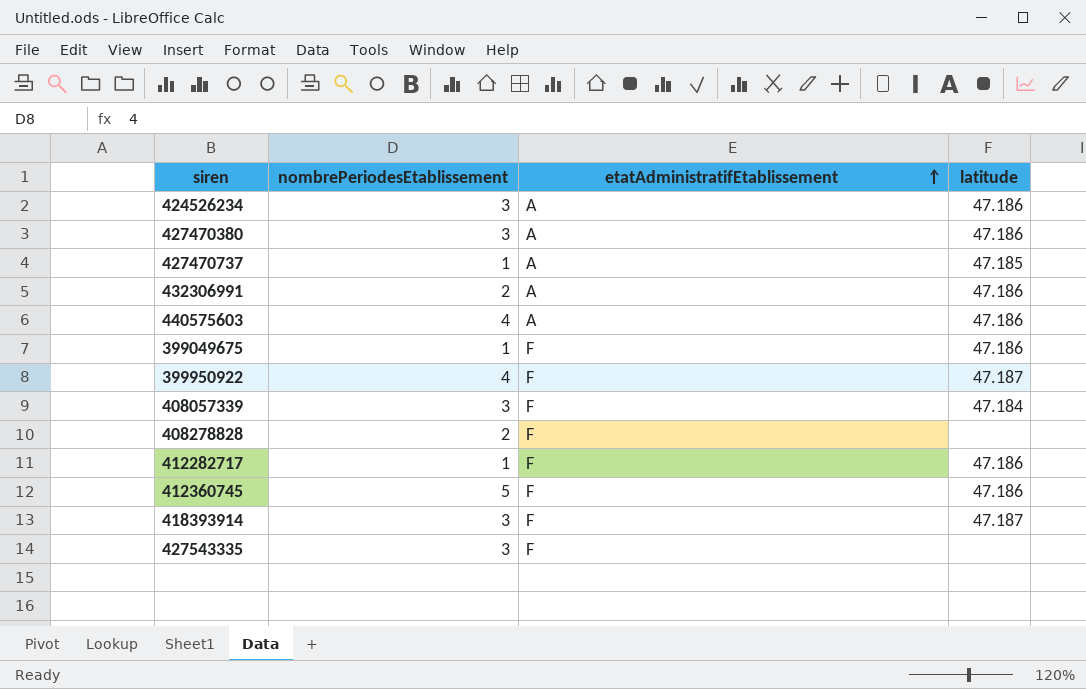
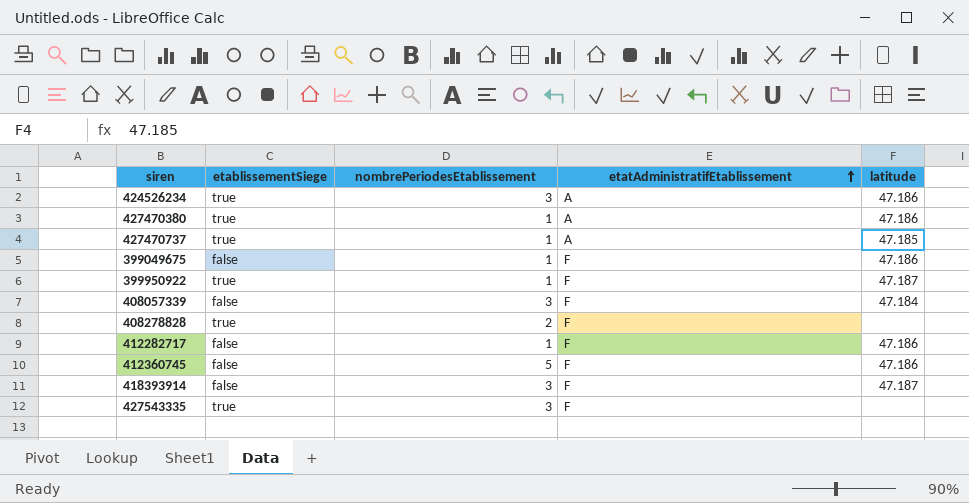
column etablissementSiege | position: none -> 2
row 432306991: 2 | A | 47.186 -> none
row 440575603: 4 | A | 47.186 -> none
427470380 | nombrePeriodesEtablissement: 3 -> 1
399950922 | nombrePeriodesEtablissement: 4 -> 1

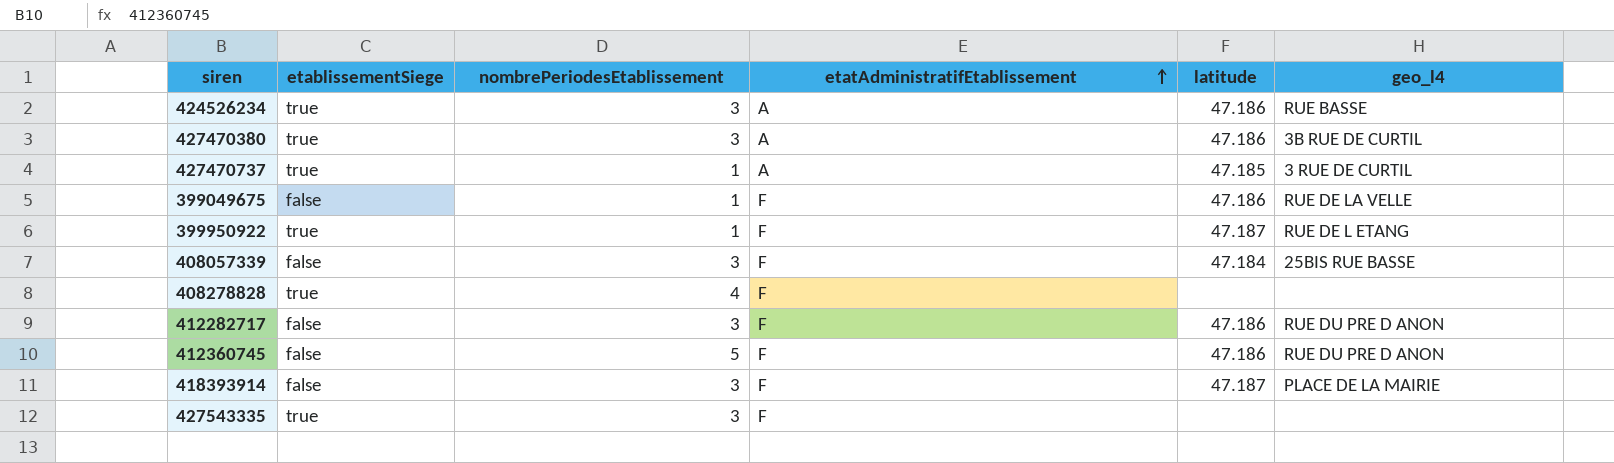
column geo_l4 | position: none -> 6
427470380 | nombrePeriodesEtablissement: 1 -> 3
408278828 | nombrePeriodesEtablissement: 2 -> 4
412282717 | nombrePeriodesEtablissement: 1 -> 3

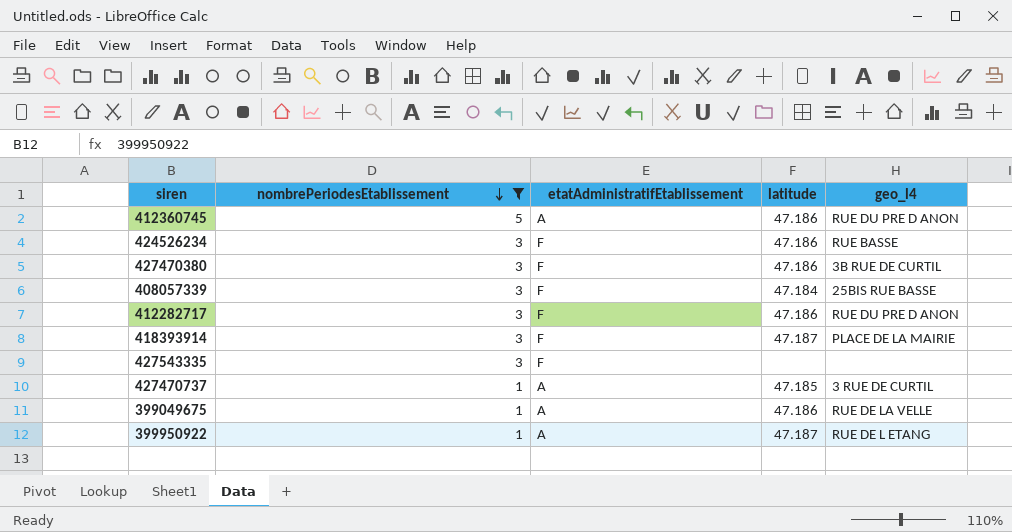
filter: none -> nombrePeriodesEtablissement != 4
row order: etatAdministratifEtablissement ascending -> nombrePeriodesEtablissement descending
column etablissementSiege | position: 2 -> none
412360745 | etatAdministratifEtablissement: F -> A
424526234 | etatAdministratifEtablissement: A -> F
427470380 | etatAdministratifEtablissement: A -> F
399049675 | etatAdministratifEtablissement: F -> A
399950922 | etatAdministratifEtablissement: F -> A

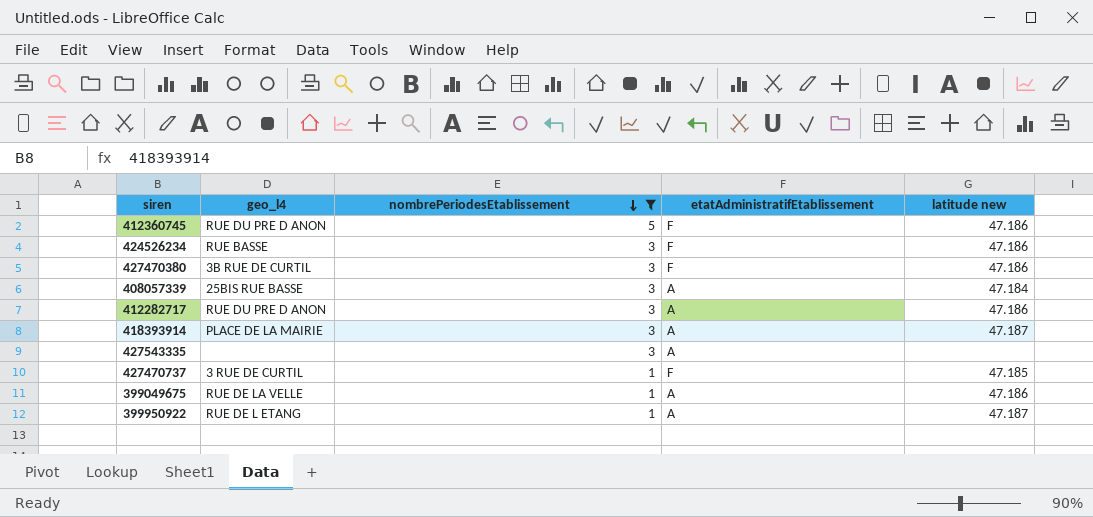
column geo_l4 | position: 5 -> 2
column name: latitude -> latitude new
412360745 | etatAdministratifEtablissement: A -> F
408057339 | etatAdministratifEtablissement: F -> A
412282717 | etatAdministratifEtablissement: F -> A
418393914 | etatAdministratifEtablissement: F -> A
427543335 | etatAdministratifEtablissement: F -> A
427470737 | etatAdministratifEtablissement: A -> F

